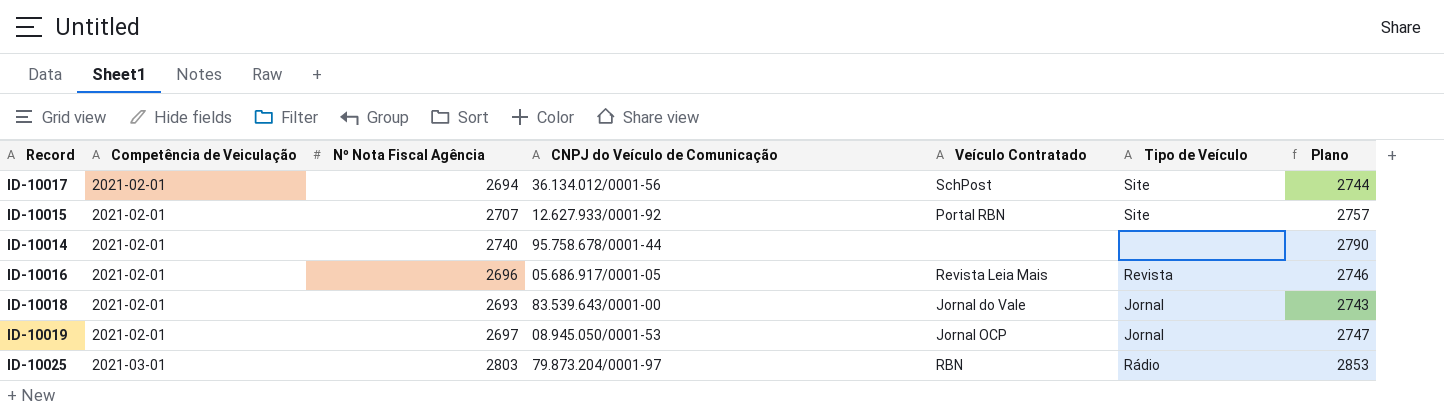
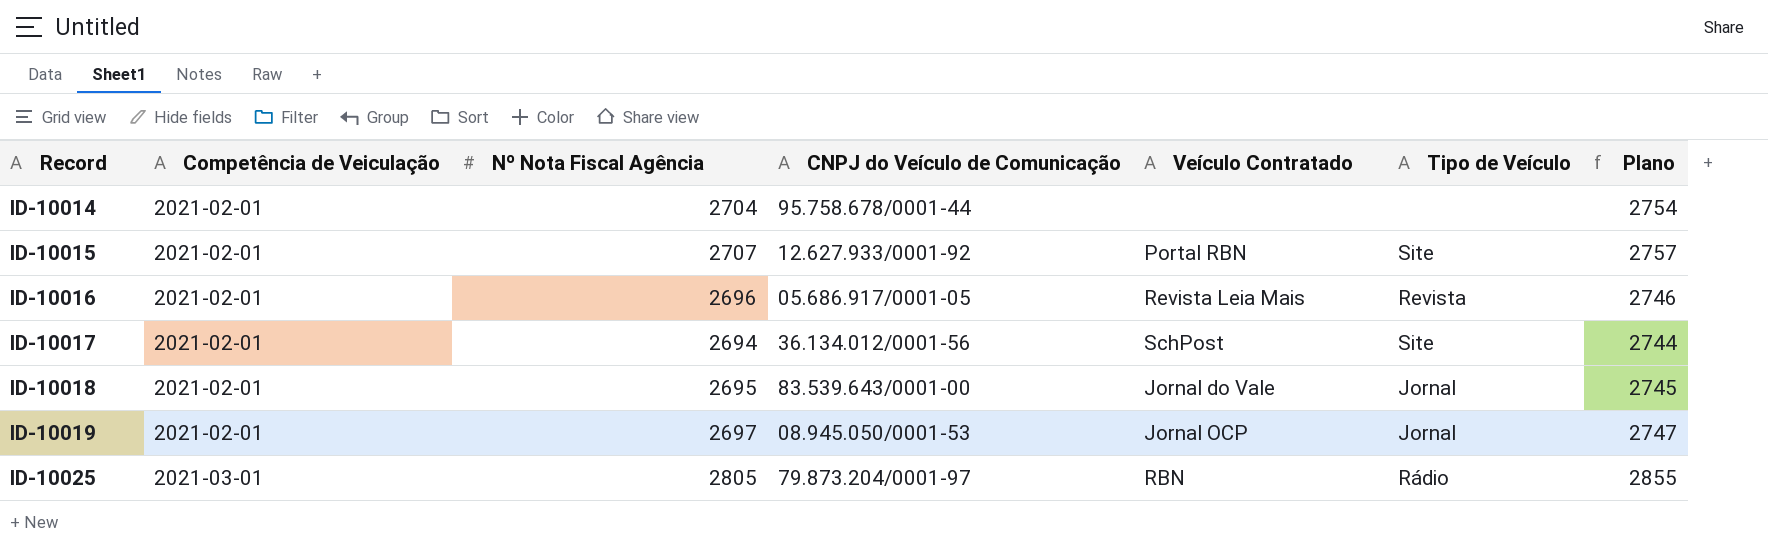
row order: Competência de Veiculação ascending -> Record ascending
ID-10014 | Nº Nota Fiscal Agência: 2740 -> 2704
ID-10014 | Plano: 2790 -> 2754
ID-10018 | Nº Nota Fiscal Agência: 2693 -> 2695
ID-10018 | Plano: 2743 -> 2745
ID-10025 | Nº Nota Fiscal Agência: 2803 -> 2805
ID-10025 | Plano: 2853 -> 2855

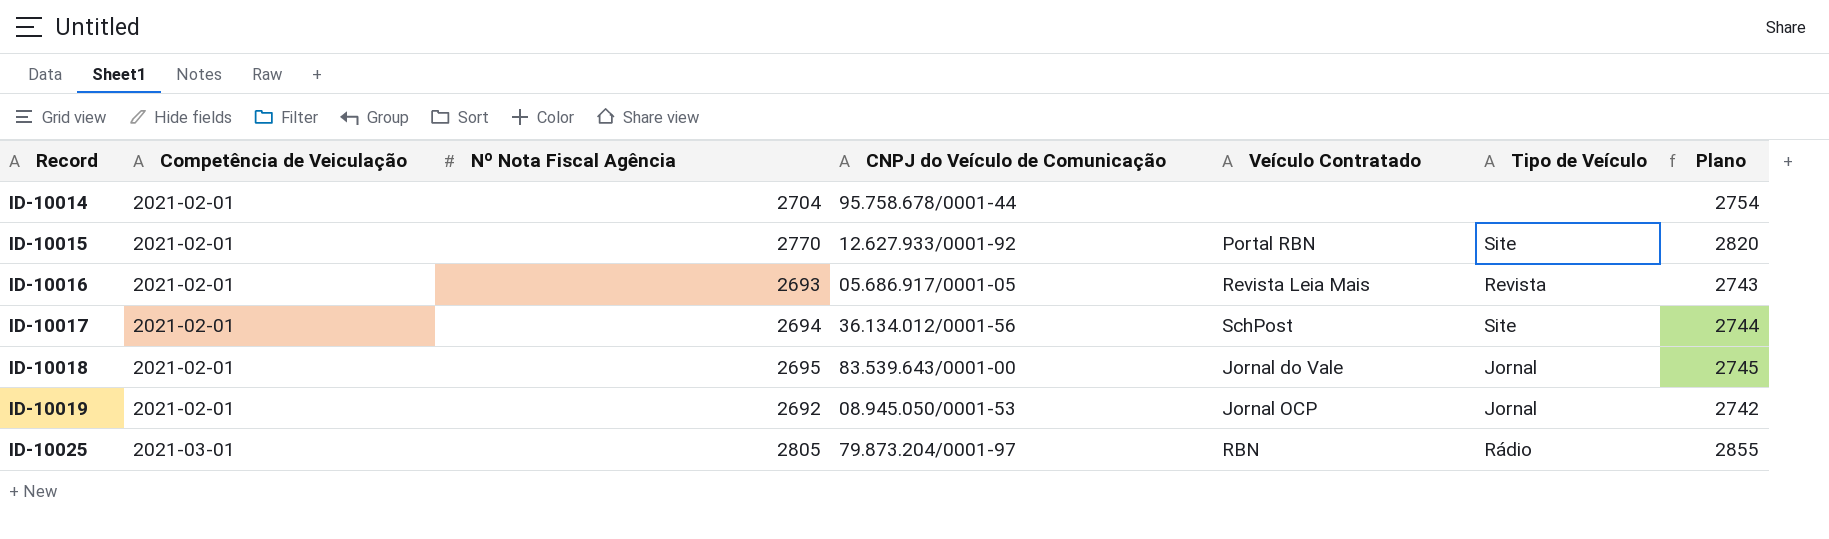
ID-10015 | Nº Nota Fiscal Agência: 2707 -> 2770
ID-10015 | Plano: 2757 -> 2820
ID-10016 | Nº Nota Fiscal Agência: 2696 -> 2693
ID-10016 | Plano: 2746 -> 2743
ID-10019 | Nº Nota Fiscal Agência: 2697 -> 2692
ID-10019 | Plano: 2747 -> 2742

